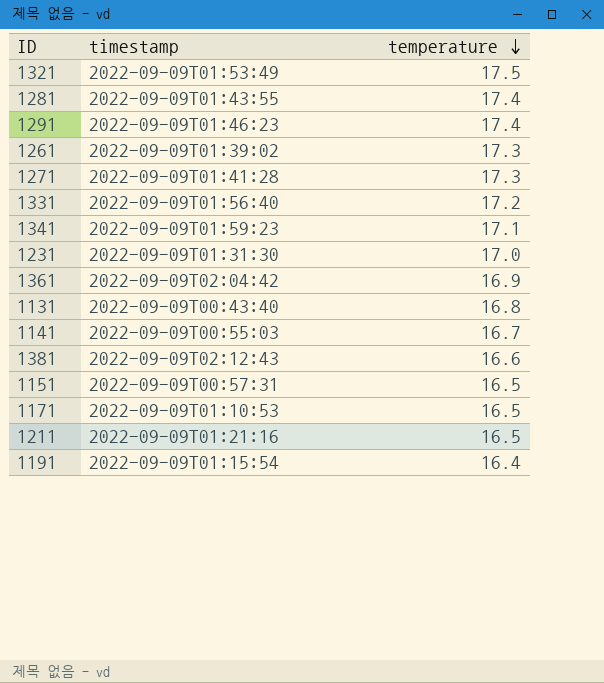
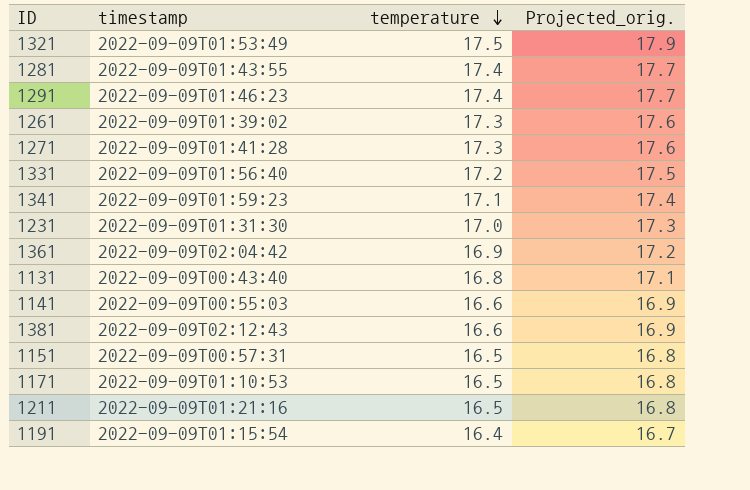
column Projected_orig. | formula: none -> [temperature] * 1.02
1141 | temperature: 16.7 -> 16.6

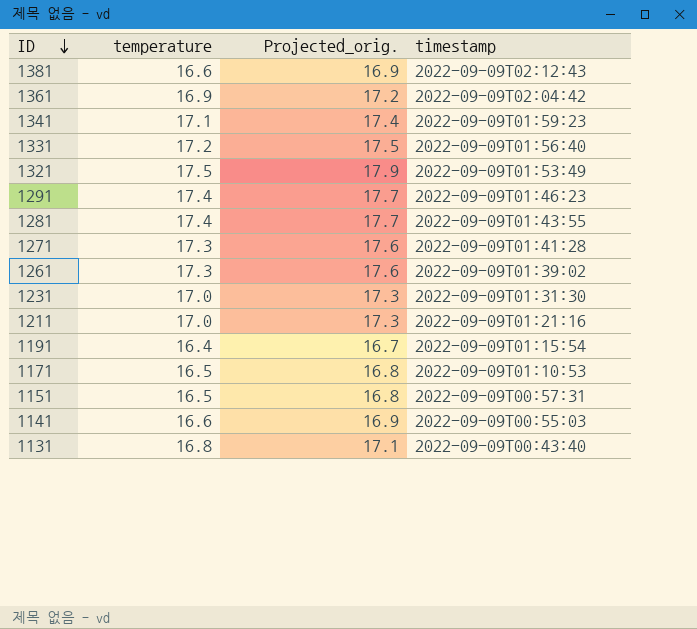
row order: temperature descending -> ID descending
column timestamp | position: 2 -> 4
1211 | temperature: 16.5 -> 17.0
1211 | Projected_orig.: 16.8 -> 17.3

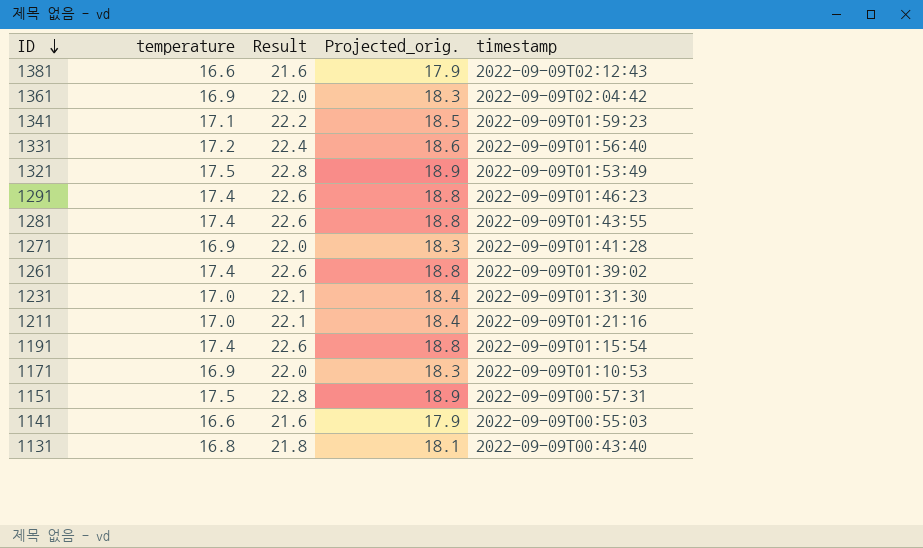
column Result | formula: none -> [temperature] * 1.3
column Projected_orig. | formula: [temperature] * 1.02 -> [temperature] * 1.08
1271 | temperature: 17.3 -> 16.9
1261 | temperature: 17.3 -> 17.4
1191 | temperature: 16.4 -> 17.4
1171 | temperature: 16.5 -> 16.9
1151 | temperature: 16.5 -> 17.5

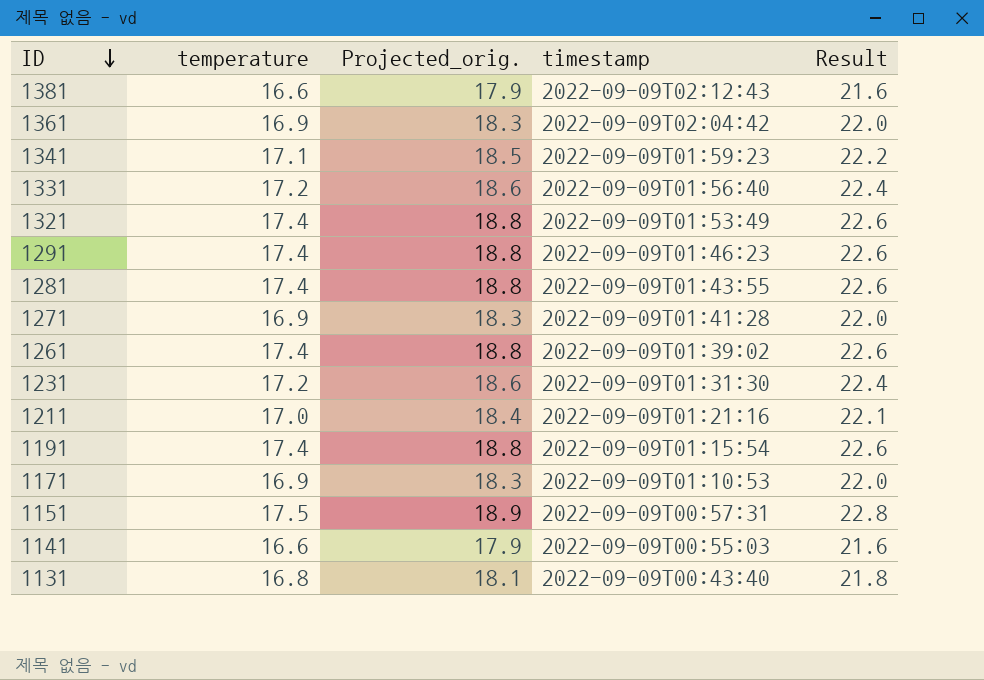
column Result | position: 3 -> 5
1321 | temperature: 17.5 -> 17.4
1321 | Projected_orig.: 18.9 -> 18.8
1321 | Result: 22.8 -> 22.6
1231 | temperature: 17.0 -> 17.2
1231 | Projected_orig.: 18.4 -> 18.6
1231 | Result: 22.1 -> 22.4

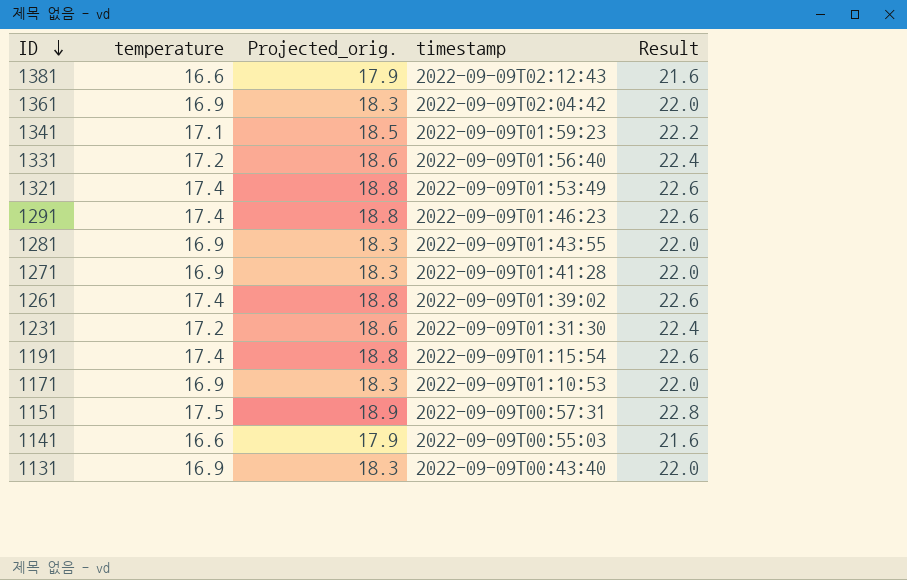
row 1211: 17.0 | 18.4 | 2022-09-09T01:21:16 | 22.1 -> none
1281 | temperature: 17.4 -> 16.9
1281 | Projected_orig.: 18.8 -> 18.3
1281 | Result: 22.6 -> 22.0
1131 | temperature: 16.8 -> 16.9
1131 | Projected_orig.: 18.1 -> 18.3
1131 | Result: 21.8 -> 22.0

